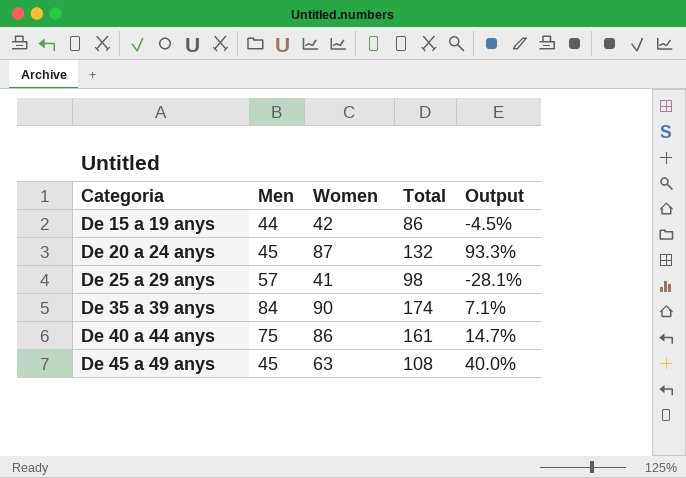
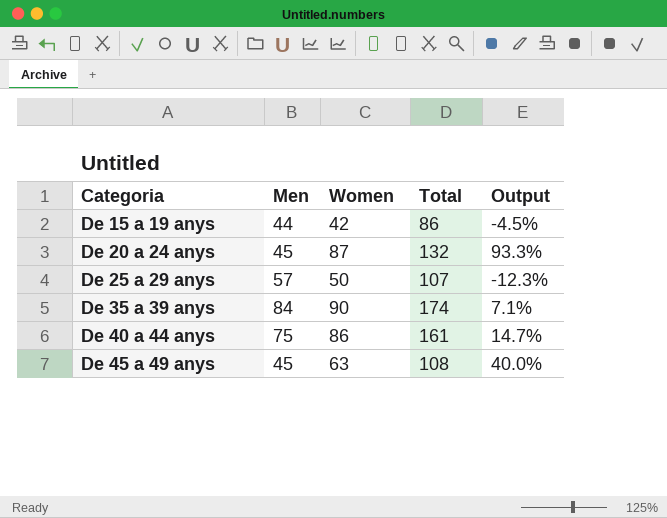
De 25 a 29 anys | Women: 41 -> 50
De 25 a 29 anys | Total: 98 -> 107
De 25 a 29 anys | Output: -28.1% -> -12.3%

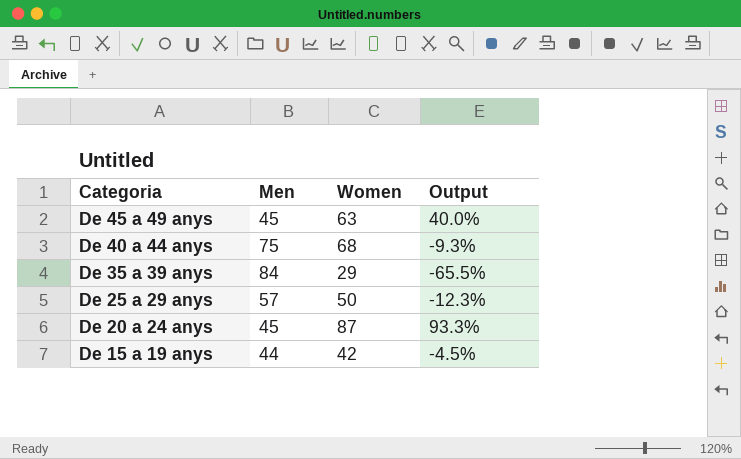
row order: Categoria ascending -> Categoria descending
column Total | formula: [Men] + [Women] -> none
De 40 a 44 anys | Women: 86 -> 68
De 40 a 44 anys | Output: 14.7% -> -9.3%
De 35 a 39 anys | Women: 90 -> 29
De 35 a 39 anys | Output: 7.1% -> -65.5%

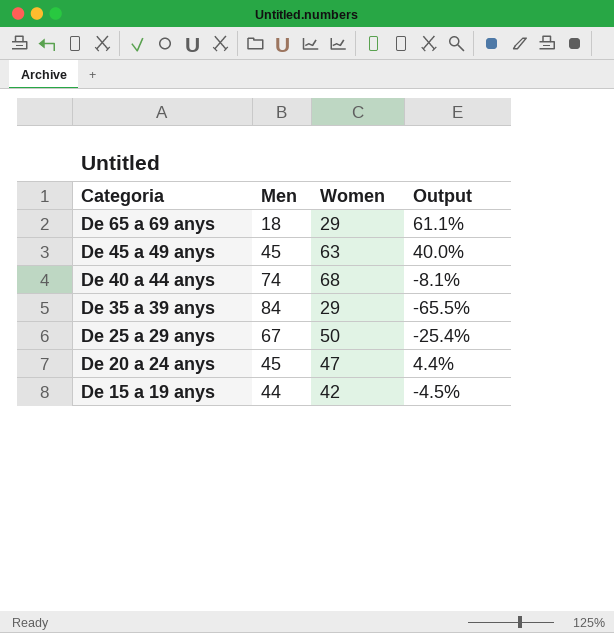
row De 65 a 69 anys: none -> 18 | 29 | 61.1%
De 40 a 44 anys | Men: 75 -> 74
De 40 a 44 anys | Output: -9.3% -> -8.1%
De 25 a 29 anys | Men: 57 -> 67
De 25 a 29 anys | Output: -12.3% -> -25.4%
De 20 a 24 anys | Women: 87 -> 47
De 20 a 24 anys | Output: 93.3% -> 4.4%

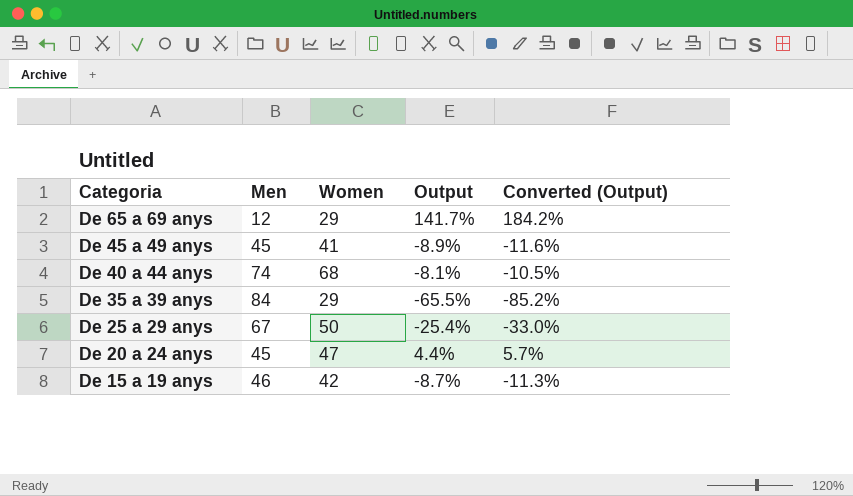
column Converted (Output) | formula: none -> [Output] * 1.3
De 65 a 69 anys | Men: 18 -> 12
De 65 a 69 anys | Output: 61.1% -> 141.7%
De 45 a 49 anys | Women: 63 -> 41
De 45 a 49 anys | Output: 40.0% -> -8.9%
De 15 a 19 anys | Men: 44 -> 46
De 15 a 19 anys | Output: -4.5% -> -8.7%

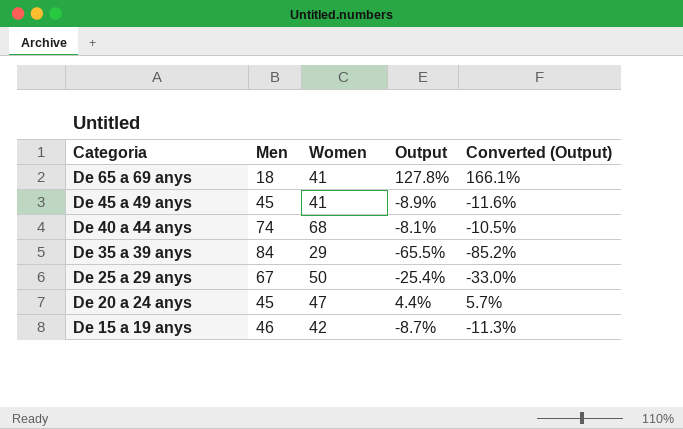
De 65 a 69 anys | Men: 12 -> 18
De 65 a 69 anys | Women: 29 -> 41
De 65 a 69 anys | Output: 141.7% -> 127.8%
De 65 a 69 anys | Converted (Output): 184.2% -> 166.1%

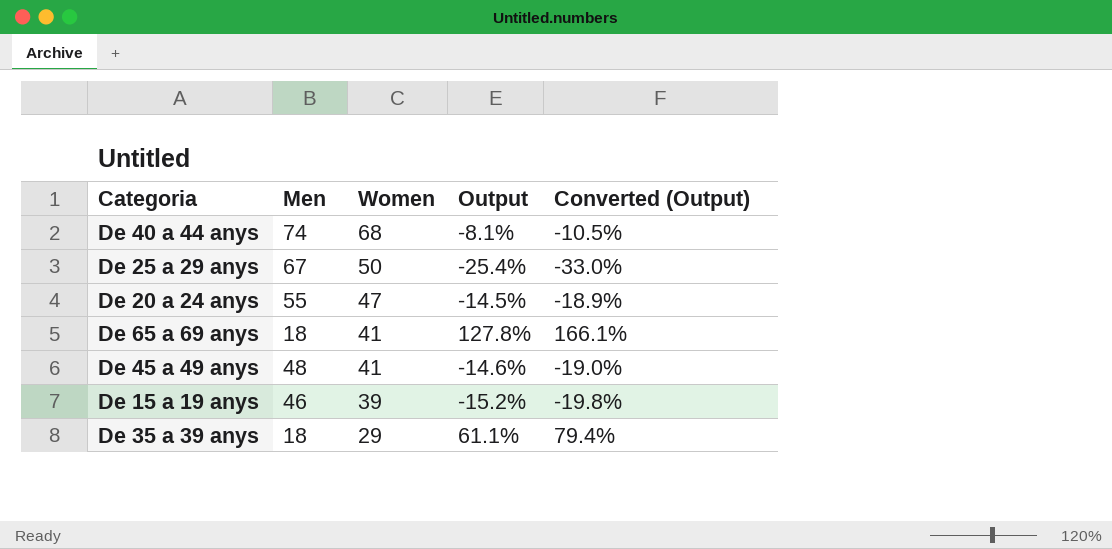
row order: Categoria descending -> Women descending
De 20 a 24 anys | Men: 45 -> 55
De 20 a 24 anys | Output: 4.4% -> -14.5%
De 20 a 24 anys | Converted (Output): 5.7% -> -18.9%
De 45 a 49 anys | Men: 45 -> 48
De 45 a 49 anys | Output: -8.9% -> -14.6%
De 45 a 49 anys | Converted (Output): -11.6% -> -19.0%
De 15 a 19 anys | Women: 42 -> 39
De 15 a 19 anys | Output: -8.7% -> -15.2%
De 15 a 19 anys | Converted (Output): -11.3% -> -19.8%
De 35 a 39 anys | Men: 84 -> 18
De 35 a 39 anys | Output: -65.5% -> 61.1%
De 35 a 39 anys | Converted (Output): -85.2% -> 79.4%

